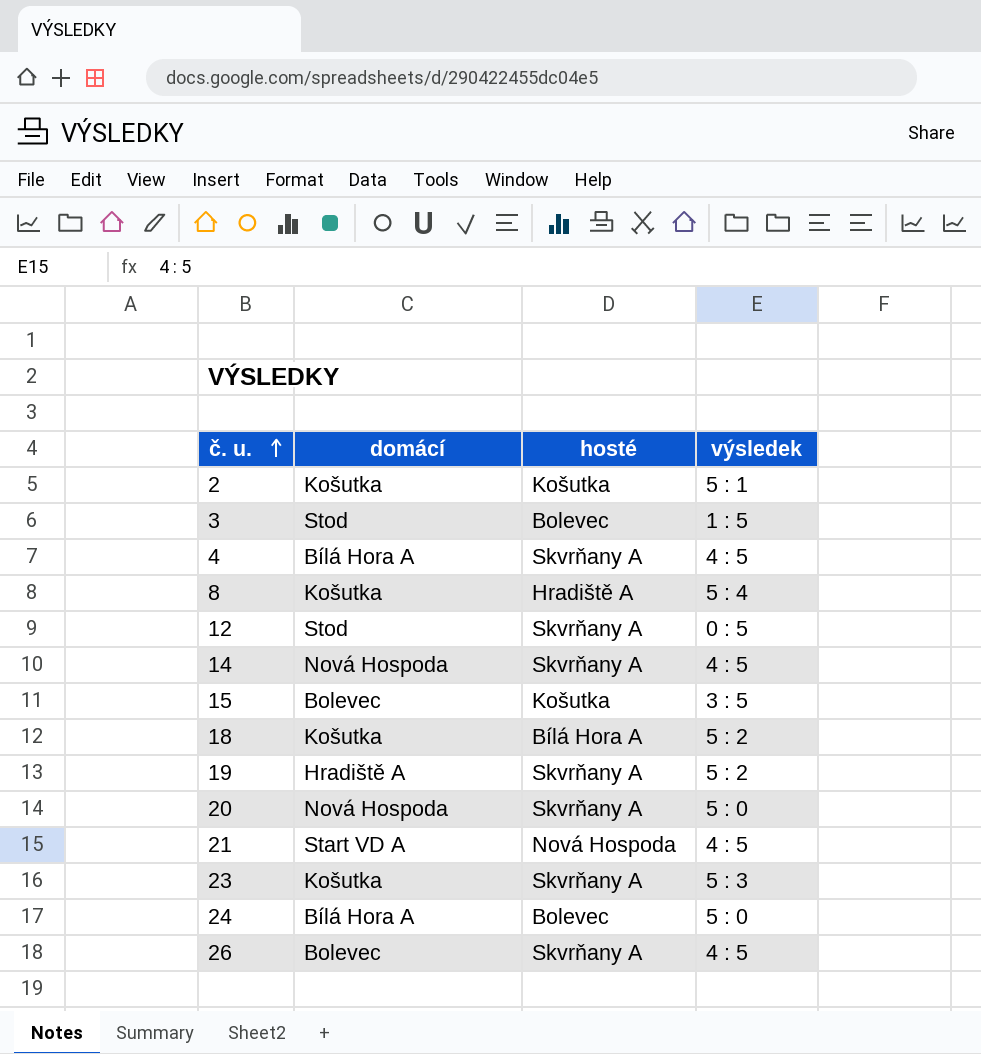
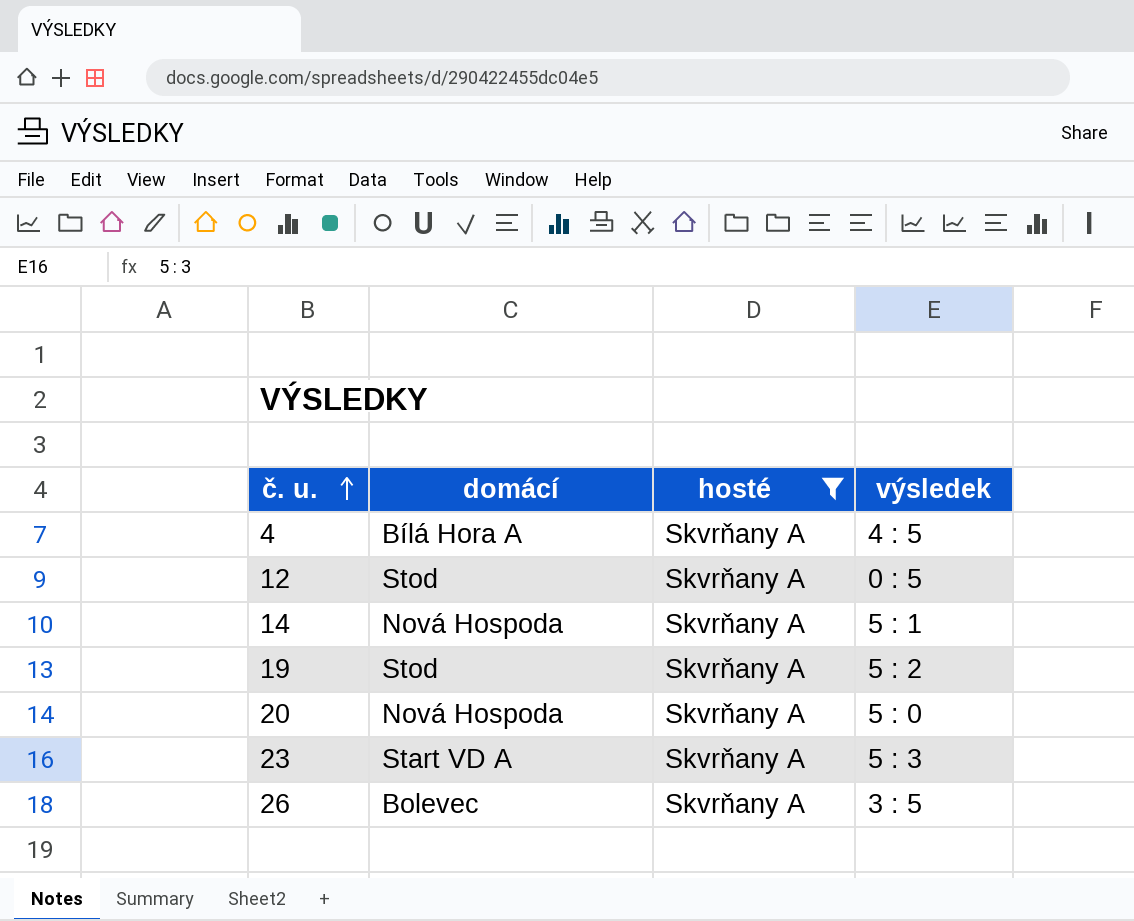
filter: none -> hosté = Skvrňany A
14 | výsledek: 4 : 5 -> 5 : 1
19 | domácí: Hradiště A -> Stod
23 | domácí: Košutka -> Start VD A
26 | výsledek: 4 : 5 -> 3 : 5

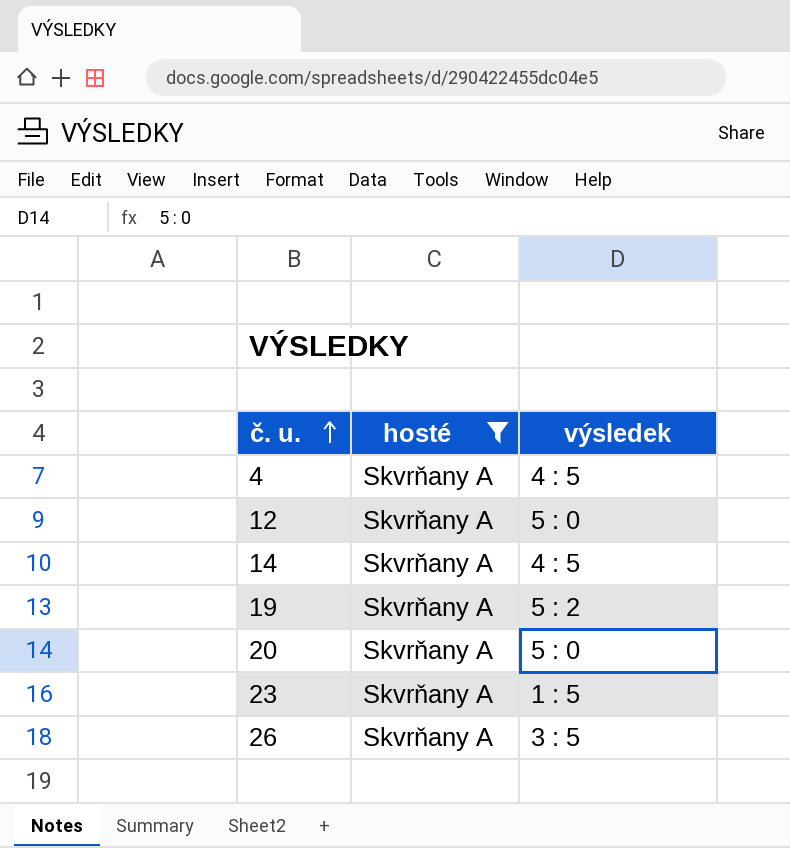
column domácí | position: 2 -> none
12 | výsledek: 0 : 5 -> 5 : 0
14 | výsledek: 5 : 1 -> 4 : 5
23 | výsledek: 5 : 3 -> 1 : 5

